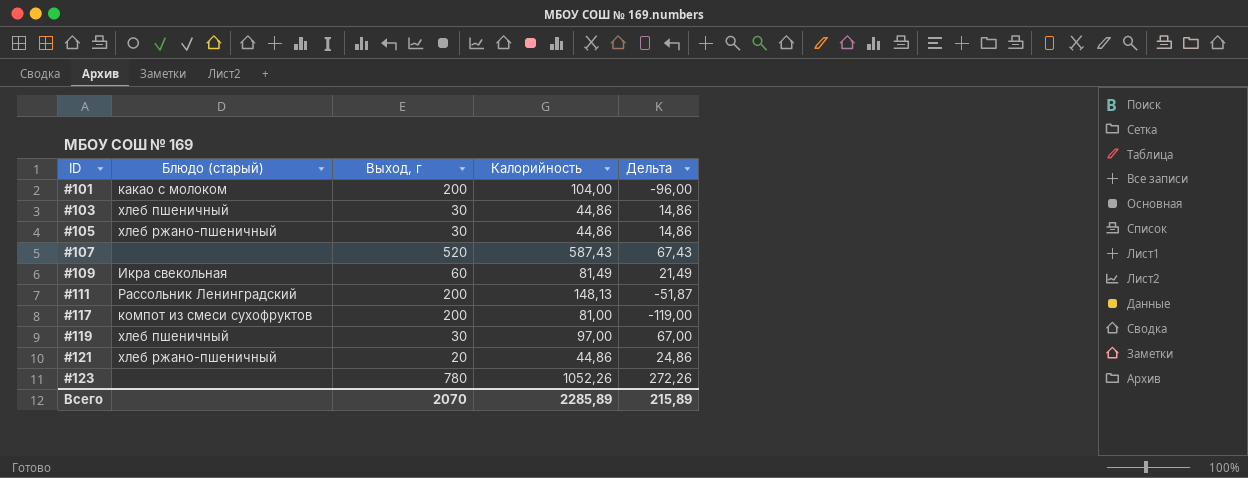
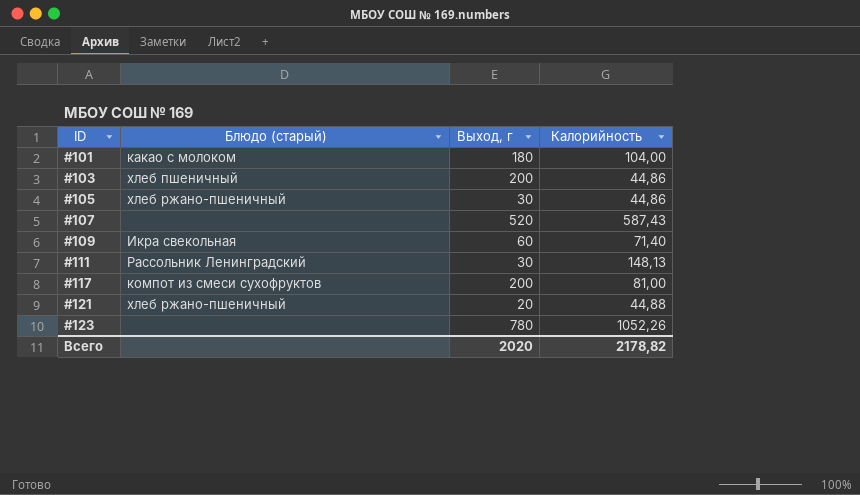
column Дельта | formula: [Калорийность] - [Выход, г] -> none
row #119: хлеб пшеничный | 30 | 97,00 | 67,00 -> none
#101 | Выход, г: 200 -> 180
#103 | Выход, г: 30 -> 200
#109 | Калорийность: 81,49 -> 71,40
#111 | Выход, г: 200 -> 30
#121 | Калорийность: 44,86 -> 44,88
Всего | Выход, г: 2070 -> 2020
Всего | Калорийность: 2285,89 -> 2178,82

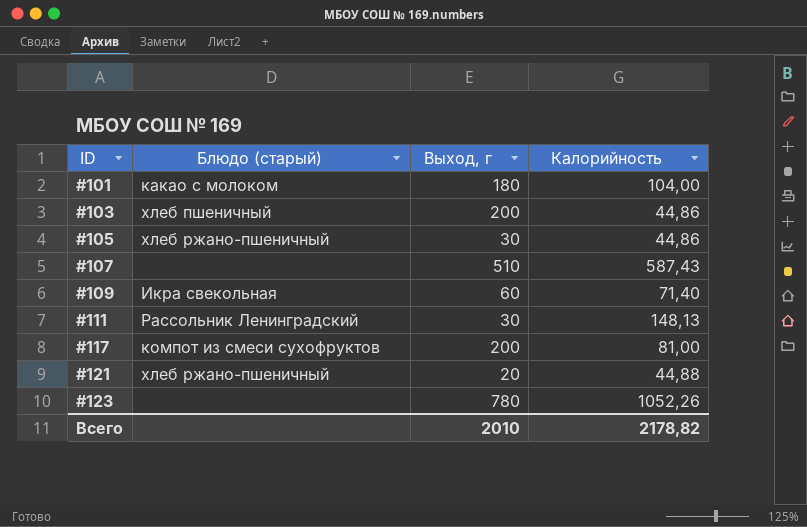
#107 | Выход, г: 520 -> 510
Всего | Выход, г: 2020 -> 2010

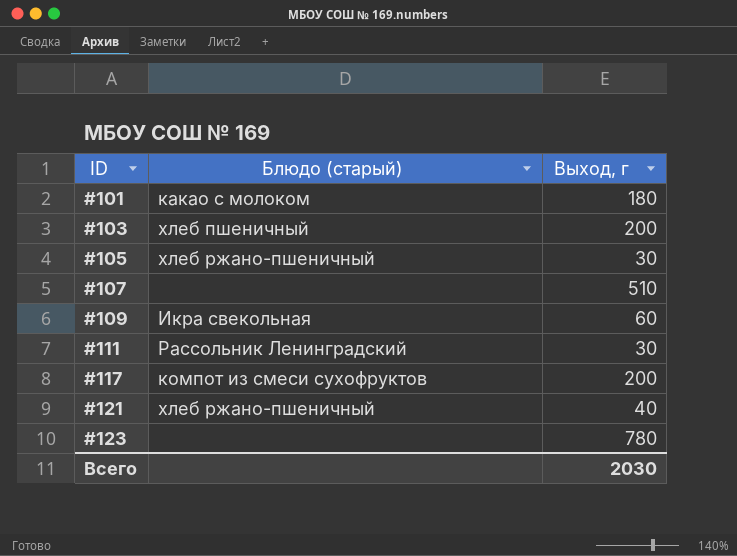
column Калорийность | position: 4 -> none
#121 | Выход, г: 20 -> 40
Всего | Выход, г: 2010 -> 2030

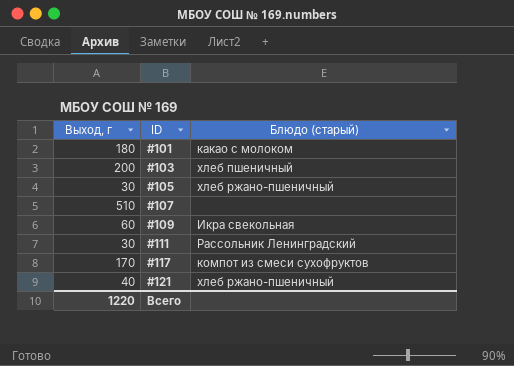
column Выход, г | position: 3 -> 1
row #123: none | 780 -> none
#117 | Выход, г: 200 -> 170
Всего | Выход, г: 2030 -> 1220

